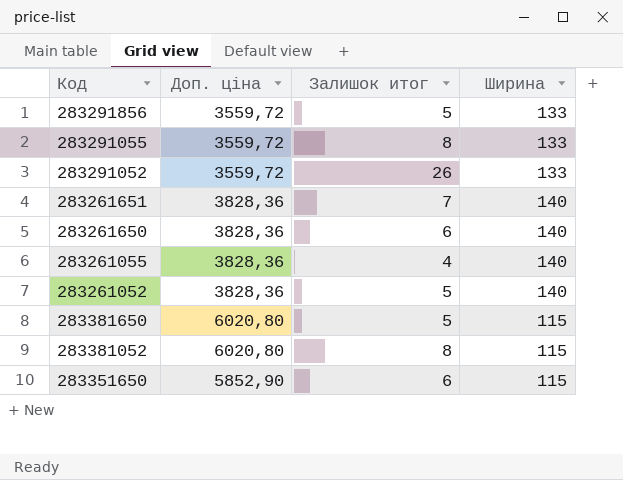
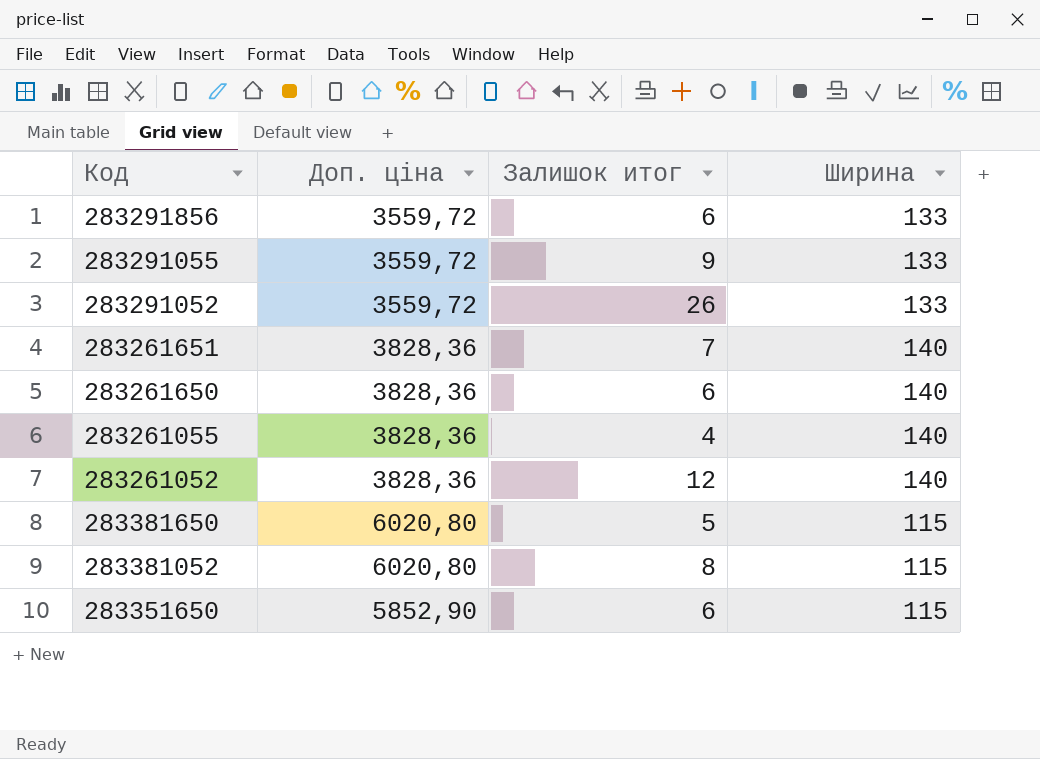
283291856 | Залишок итог: 5 -> 6
283291055 | Залишок итог: 8 -> 9
283261052 | Залишок итог: 5 -> 12

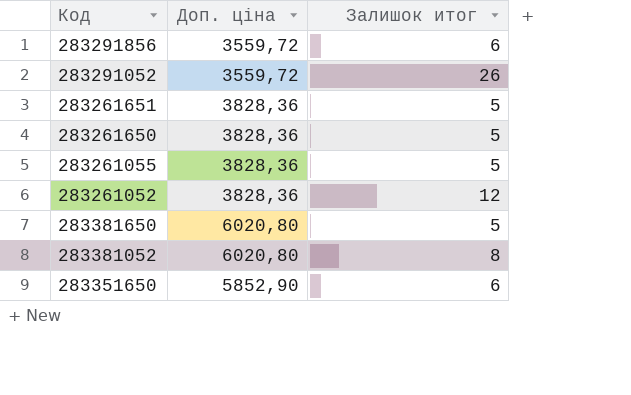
column Ширина | position: 4 -> none
row 283291055: 3559,72 | 9 | 133 -> none
283261651 | Залишок итог: 7 -> 5
283261650 | Залишок итог: 6 -> 5
283261055 | Залишок итог: 4 -> 5

